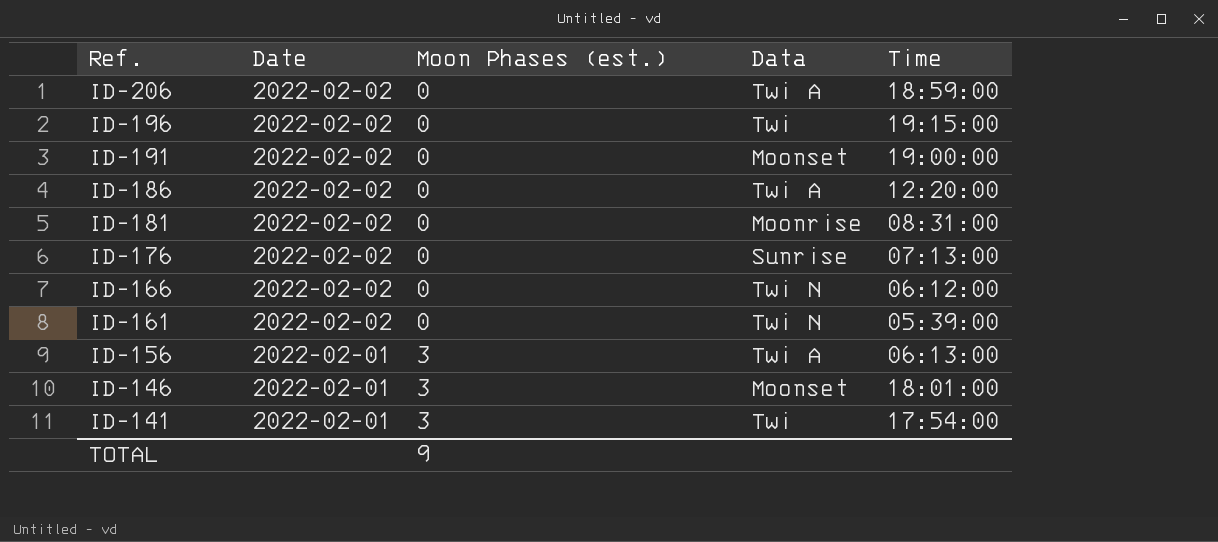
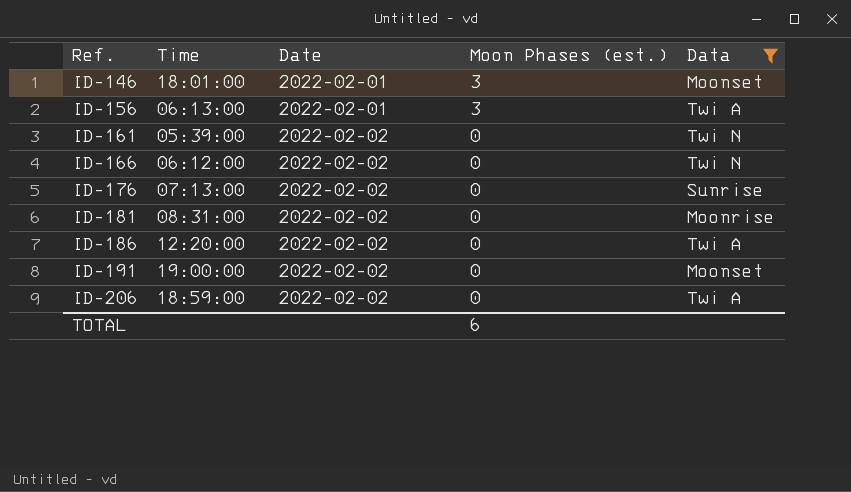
filter: none -> Data != Twi
row order: Ref. descending -> Ref. ascending
column Time | position: 5 -> 2
TOTAL | Moon Phases (est.): 9 -> 6

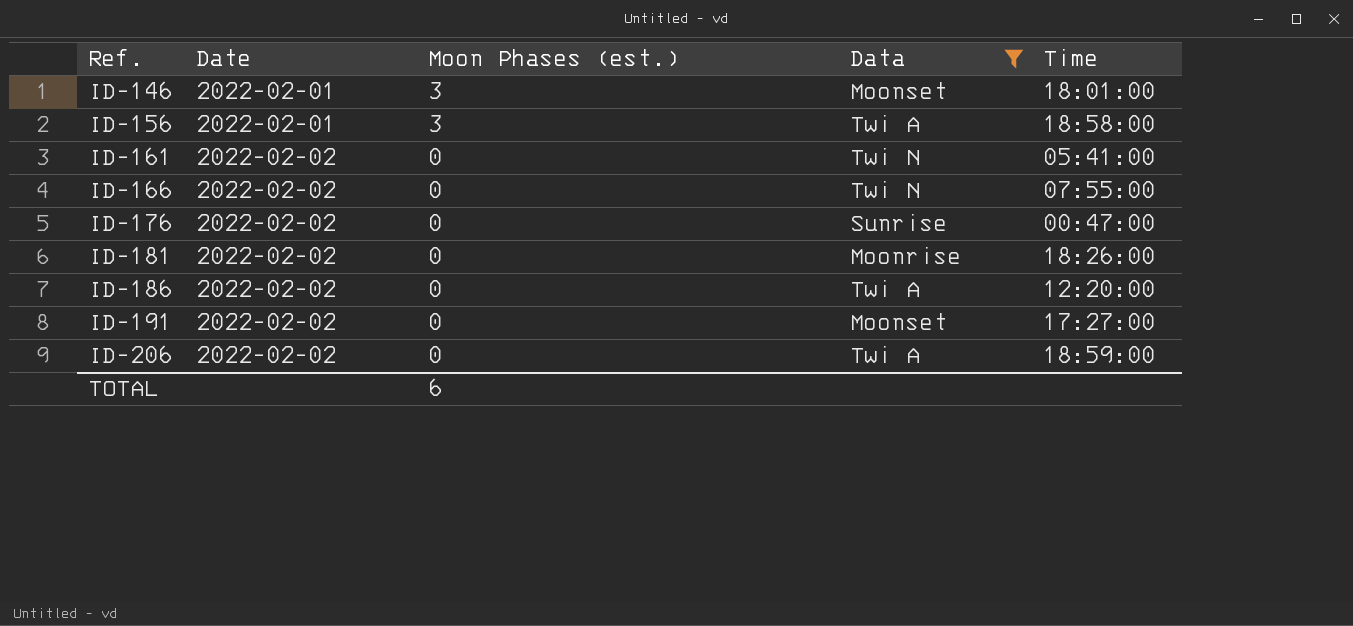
column Time | position: 2 -> 5
ID-156 | Time: 06:13:00 -> 18:58:00
ID-161 | Time: 05:39:00 -> 05:41:00
ID-166 | Time: 06:12:00 -> 07:55:00
ID-176 | Time: 07:13:00 -> 00:47:00
ID-181 | Time: 08:31:00 -> 18:26:00
ID-191 | Time: 19:00:00 -> 17:27:00

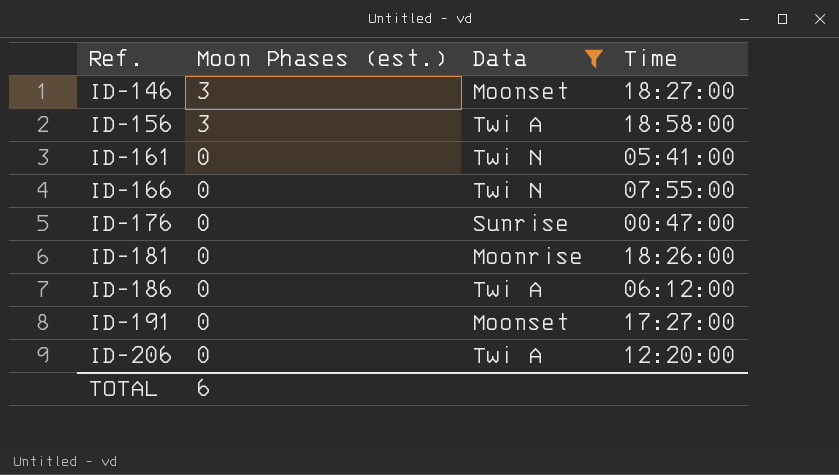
column Date | position: 2 -> none
ID-146 | Time: 18:01:00 -> 18:27:00
ID-186 | Time: 12:20:00 -> 06:12:00
ID-206 | Time: 18:59:00 -> 12:20:00

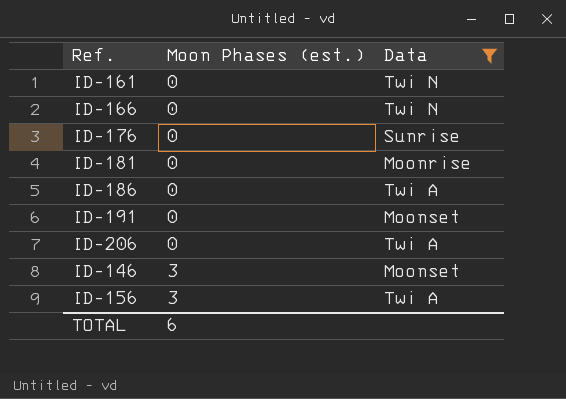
row order: Ref. ascending -> Moon Phases (est.) ascending
column Time | position: 4 -> none

